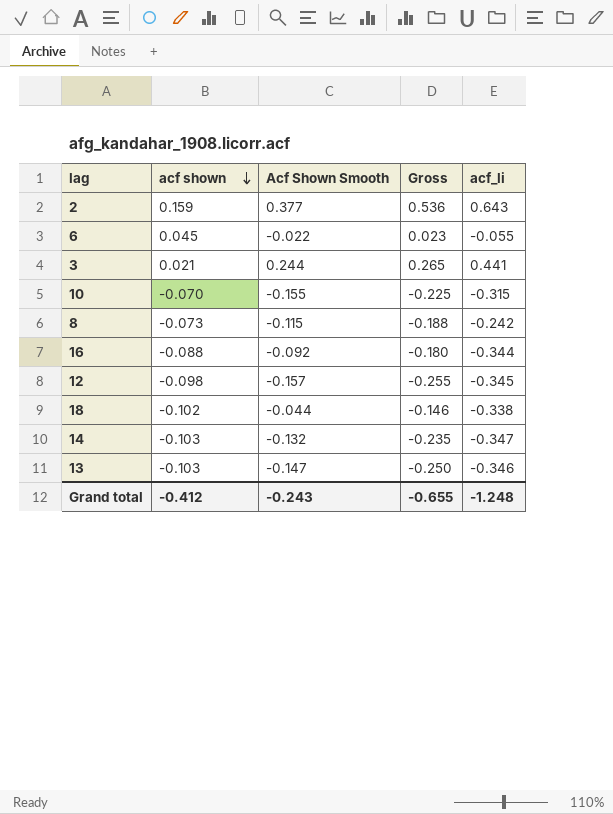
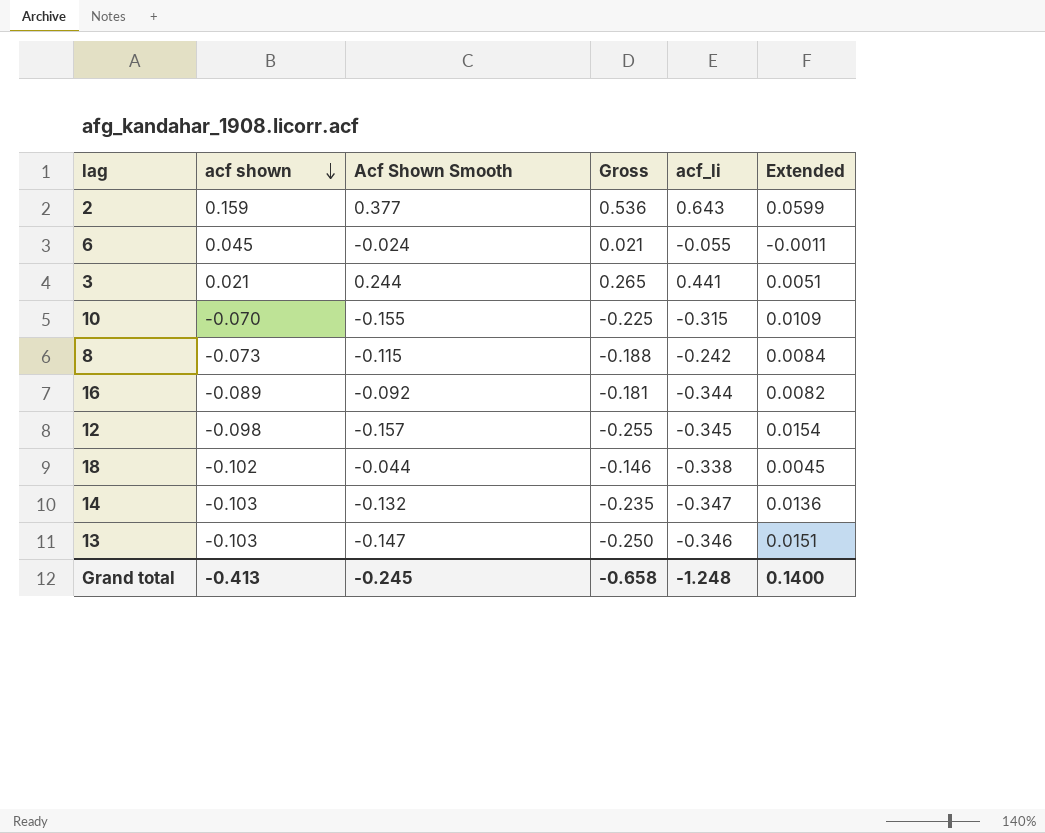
column Extended | formula: none -> [acf shown] * [Acf Shown Smooth]
6 | Acf Shown Smooth: -0.022 -> -0.024
6 | Gross: 0.023 -> 0.021
16 | acf shown: -0.088 -> -0.089
16 | Gross: -0.180 -> -0.181
Grand total | acf shown: -0.412 -> -0.413
Grand total | Acf Shown Smooth: -0.243 -> -0.245
Grand total | Gross: -0.655 -> -0.658

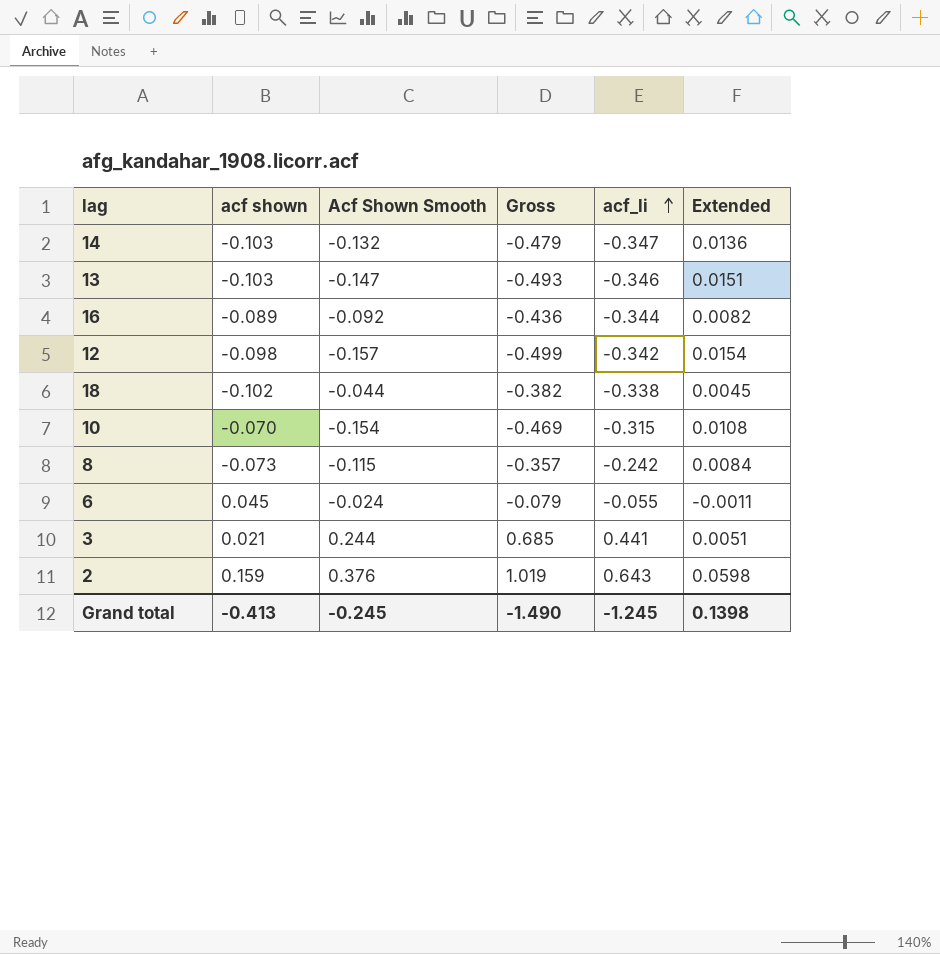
row order: acf shown descending -> acf_li ascending
column Gross | formula: [acf shown] + [Acf Shown Smooth] -> [Acf Shown Smooth] + [acf_li]
12 | acf_li: -0.345 -> -0.342
10 | Acf Shown Smooth: -0.155 -> -0.154
10 | Extended: 0.0109 -> 0.0108
2 | Acf Shown Smooth: 0.377 -> 0.376
2 | Extended: 0.0599 -> 0.0598
Grand total | Gross: -0.658 -> -1.490
Grand total | acf_li: -1.248 -> -1.245
Grand total | Extended: 0.1400 -> 0.1398

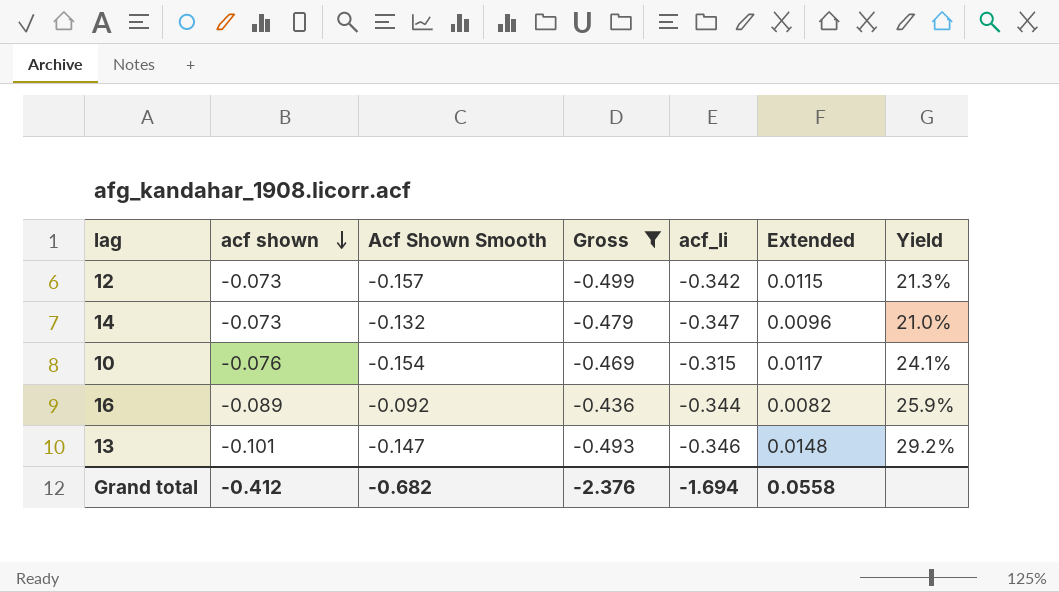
filter: none -> Gross <= -0.436
row order: acf_li ascending -> acf shown descending
column Yield | formula: none -> [acf shown] / [acf_li]
12 | acf shown: -0.098 -> -0.073
12 | Extended: 0.0154 -> 0.0115
14 | acf shown: -0.103 -> -0.073
14 | Extended: 0.0136 -> 0.0096
10 | acf shown: -0.070 -> -0.076
10 | Extended: 0.0108 -> 0.0117
13 | acf shown: -0.103 -> -0.101
13 | Extended: 0.0151 -> 0.0148
Grand total | acf shown: -0.413 -> -0.412
Grand total | Acf Shown Smooth: -0.245 -> -0.682
Grand total | Gross: -1.490 -> -2.376
Grand total | acf_li: -1.245 -> -1.694
Grand total | Extended: 0.1398 -> 0.0558

